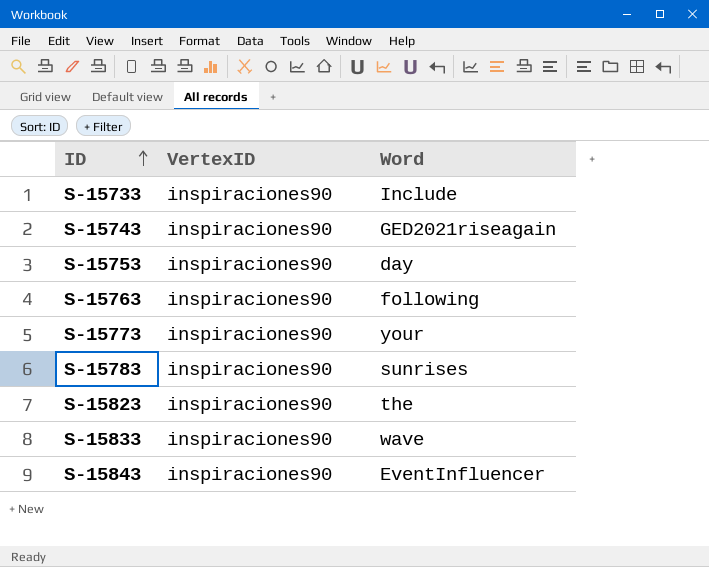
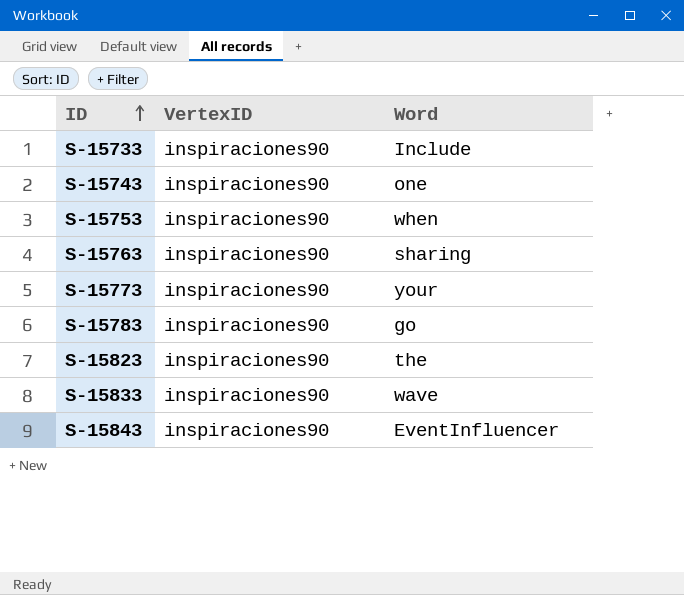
S-15743 | Word: GED2021riseagain -> one
S-15753 | Word: day -> when
S-15763 | Word: following -> sharing
S-15783 | Word: sunrises -> go

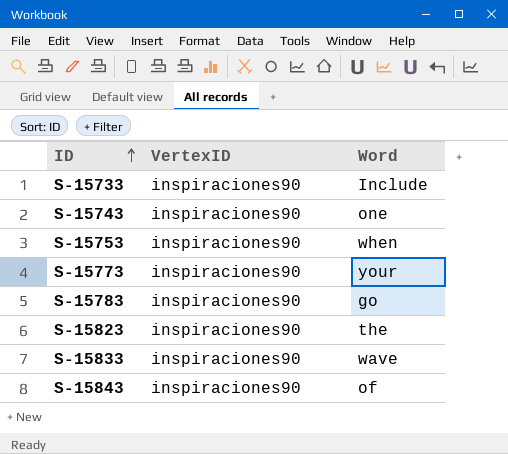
row S-15763: inspiraciones90 | sharing -> none
S-15843 | Word: EventInfluencer -> of

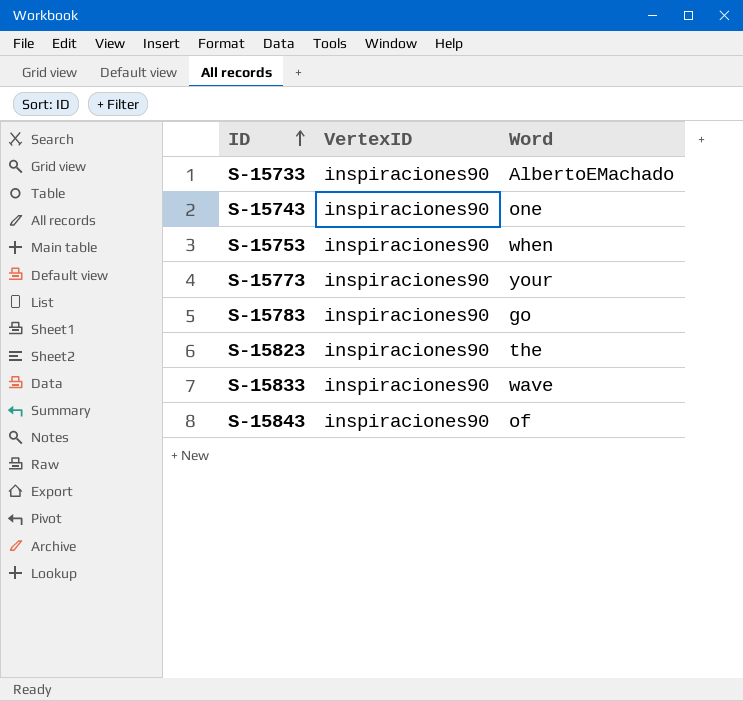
S-15733 | Word: Include -> AlbertoEMachado

